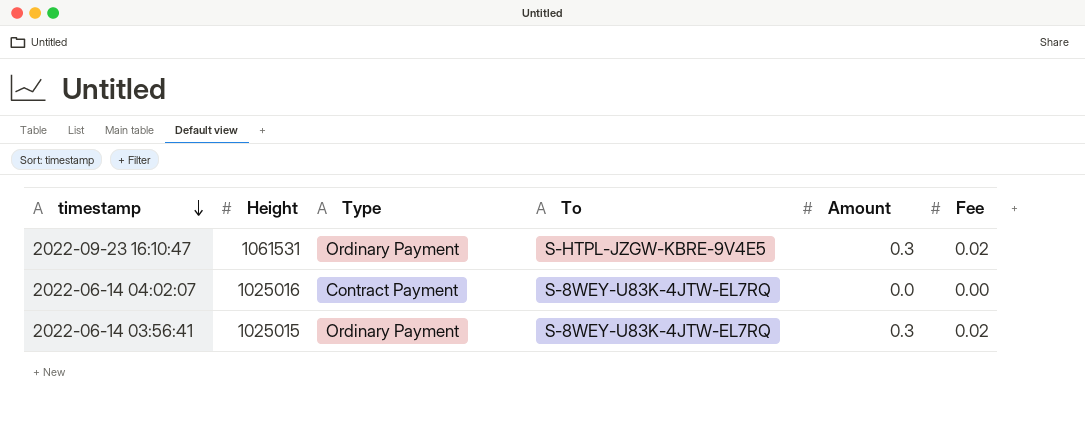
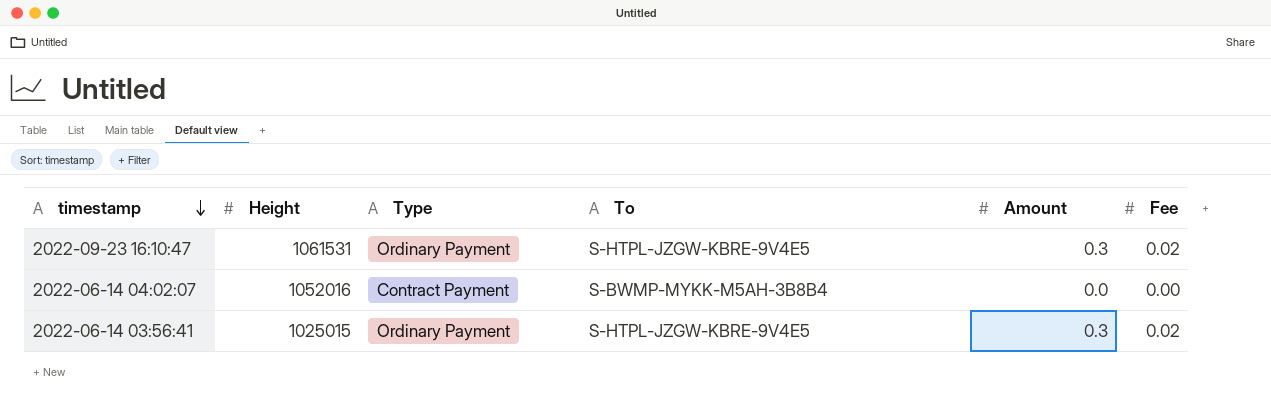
2022-06-14 04:02:07 | Height: 1025016 -> 1052016
2022-06-14 04:02:07 | To: S-8WEY-U83K-4JTW-EL7RQ -> S-BWMP-MYKK-M5AH-3B8B4
2022-06-14 03:56:41 | To: S-8WEY-U83K-4JTW-EL7RQ -> S-HTPL-JZGW-KBRE-9V4E5

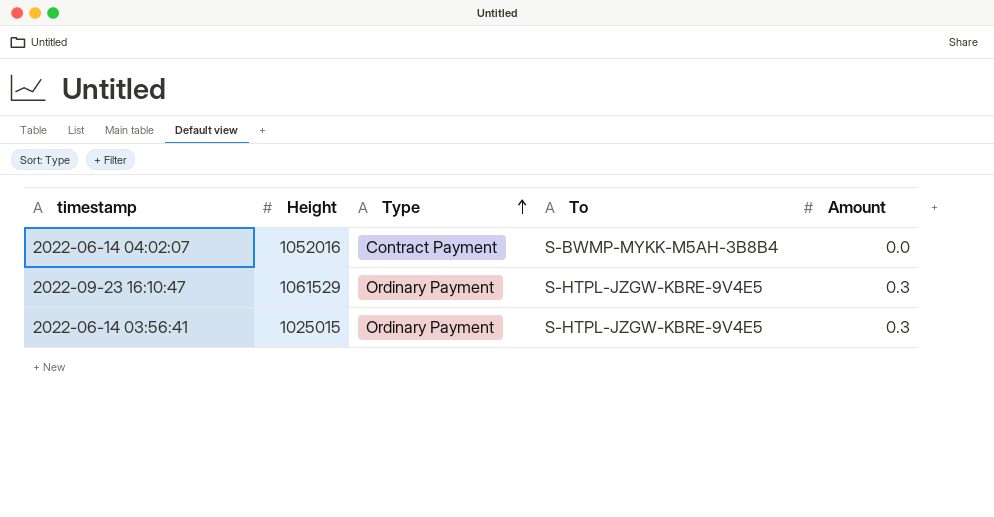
row order: timestamp descending -> Type ascending
column Fee | position: 6 -> none
2022-09-23 16:10:47 | Height: 1061531 -> 1061529

